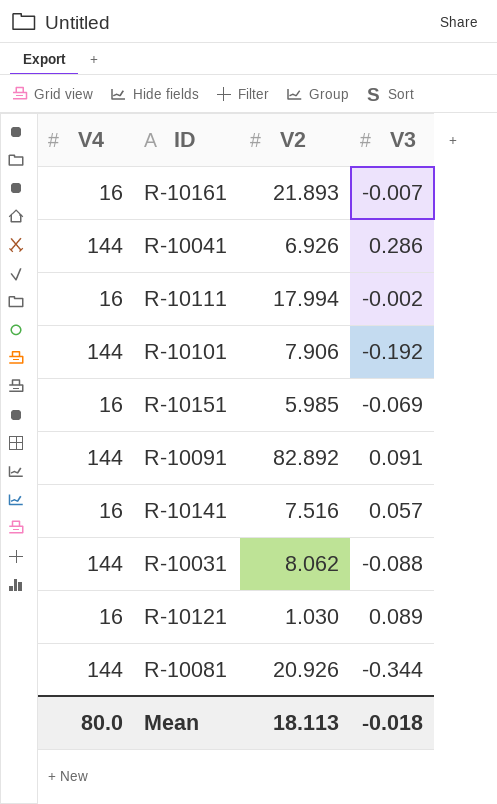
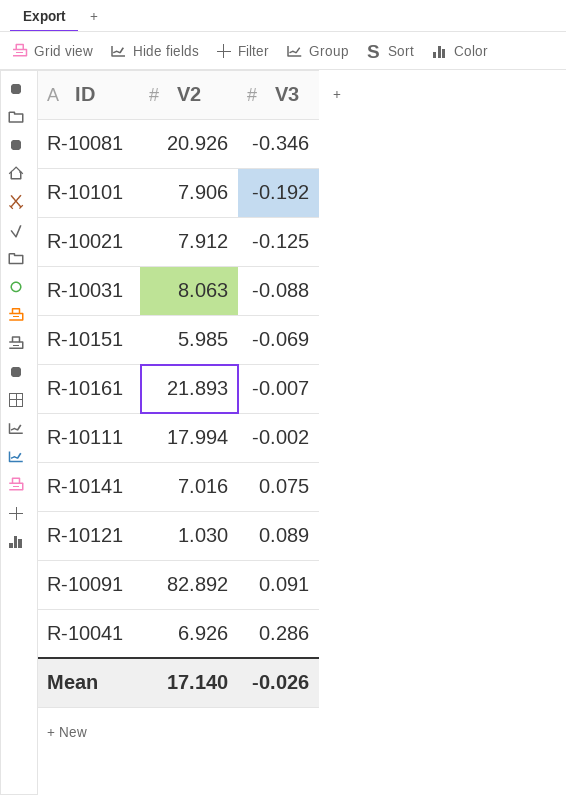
row order: none -> V3 ascending
column V4 | position: 1 -> none
R-10081 | V3: -0.344 -> -0.346
row R-10021: none -> 7.912 | -0.125
R-10031 | V2: 8.062 -> 8.063
R-10141 | V2: 7.516 -> 7.016
R-10141 | V3: 0.057 -> 0.075
Mean | V2: 18.113 -> 17.140
Mean | V3: -0.018 -> -0.026

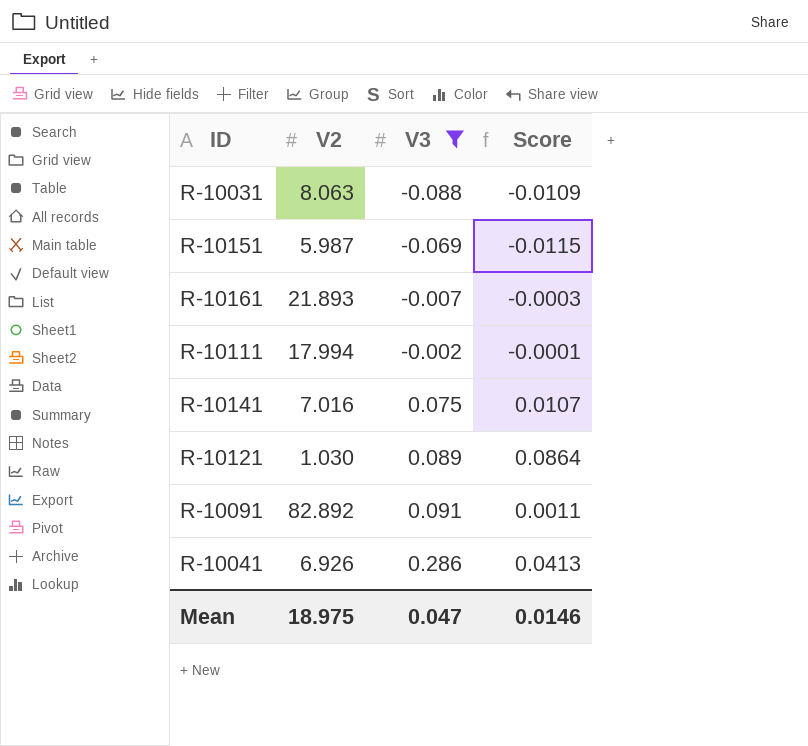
filter: none -> V3 >= -0.088
column Score | formula: none -> [V3] / [V2]
R-10151 | V2: 5.985 -> 5.987
Mean | V2: 17.140 -> 18.975
Mean | V3: -0.026 -> 0.047

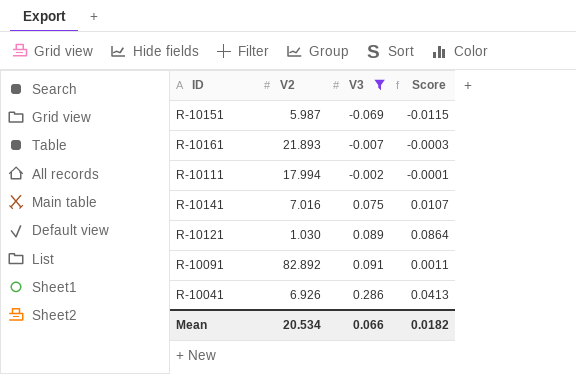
row R-10031: 8.063 | -0.088 | -0.0109 -> none
Mean | V2: 18.975 -> 20.534
Mean | V3: 0.047 -> 0.066
Mean | Score: 0.0146 -> 0.0182

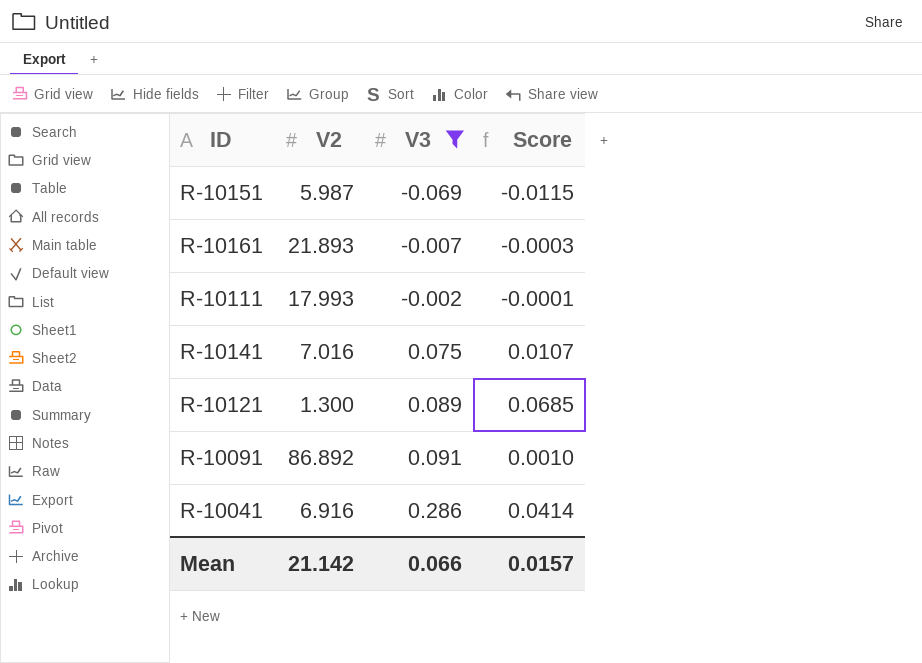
R-10111 | V2: 17.994 -> 17.993
R-10121 | V2: 1.030 -> 1.300
R-10121 | Score: 0.0864 -> 0.0685
R-10091 | V2: 82.892 -> 86.892
R-10091 | Score: 0.0011 -> 0.0010
R-10041 | V2: 6.926 -> 6.916
R-10041 | Score: 0.0413 -> 0.0414
Mean | V2: 20.534 -> 21.142
Mean | Score: 0.0182 -> 0.0157

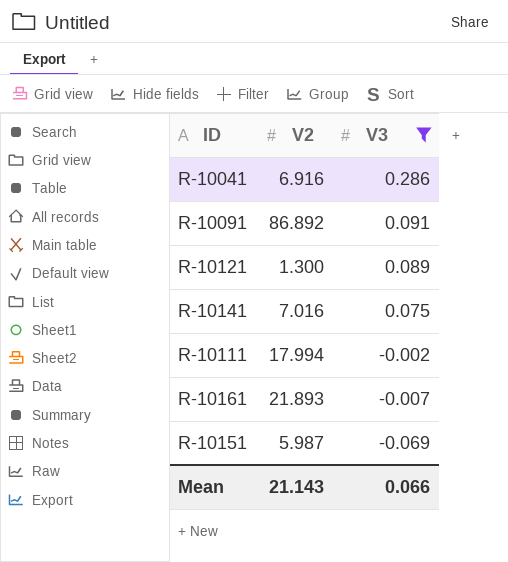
row order: V3 ascending -> V3 descending
column Score | formula: [V3] / [V2] -> none
R-10111 | V2: 17.993 -> 17.994
Mean | V2: 21.142 -> 21.143

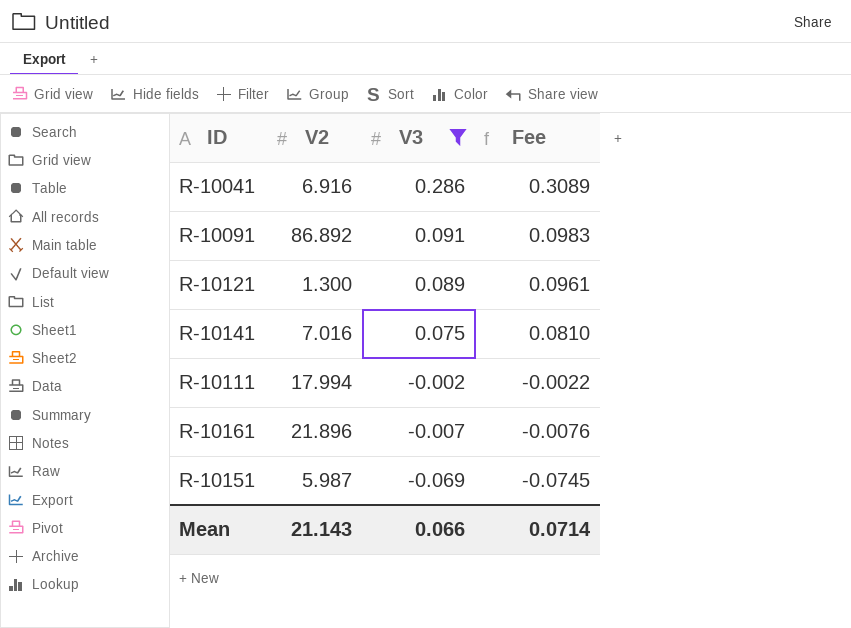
column Fee | formula: none -> [V3] * 1.08
R-10161 | V2: 21.893 -> 21.896

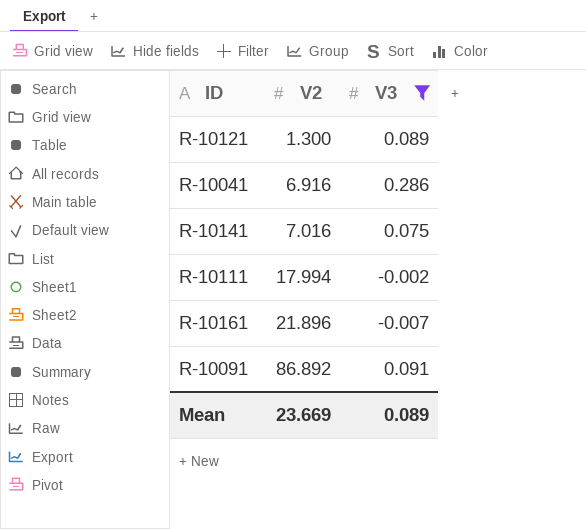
row order: V3 descending -> V2 ascending
column Fee | formula: [V3] * 1.08 -> none
row R-10151: 5.987 | -0.069 | -0.0745 -> none
Mean | V2: 21.143 -> 23.669
Mean | V3: 0.066 -> 0.089

